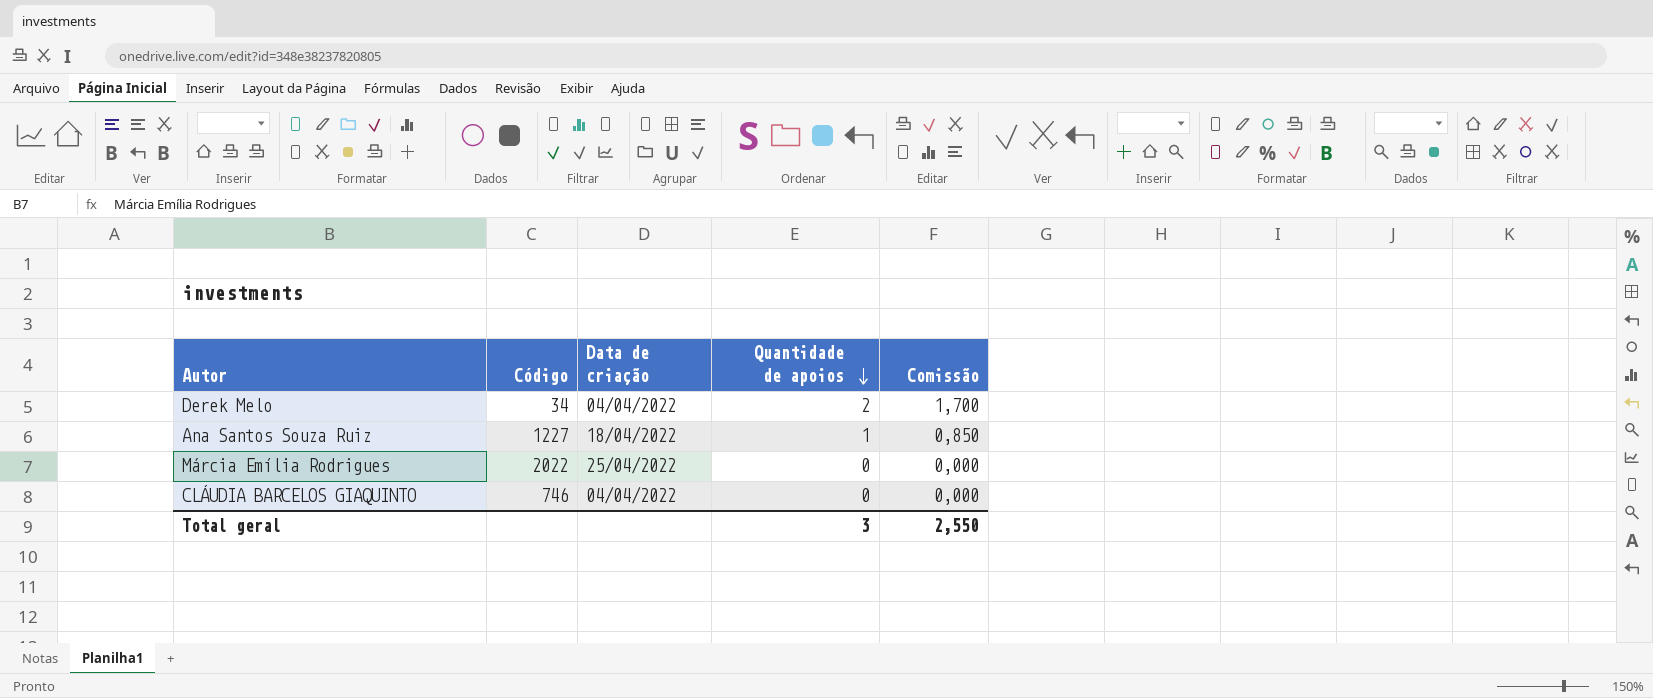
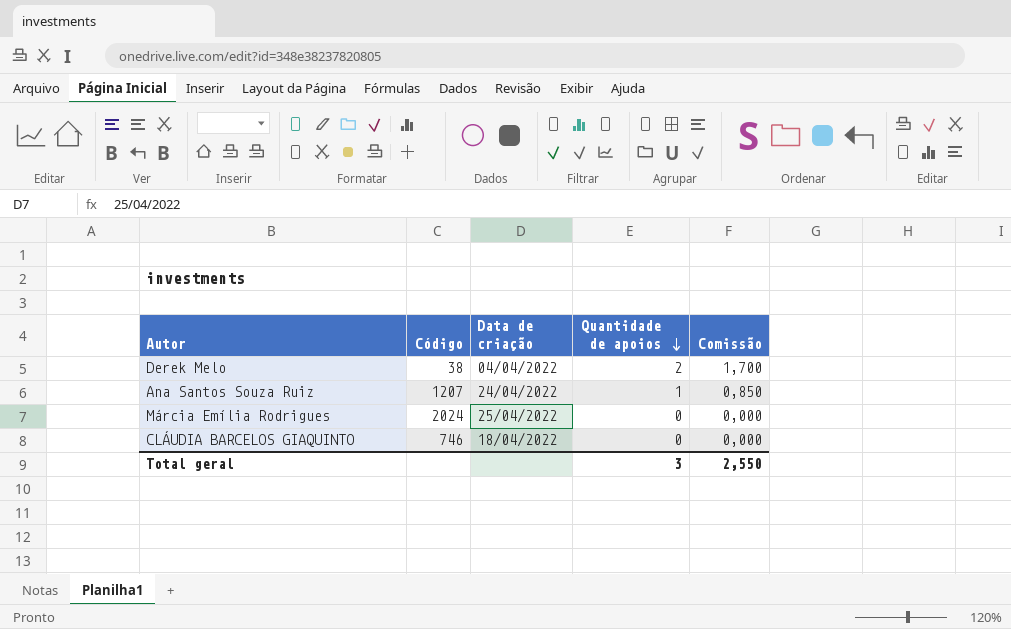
Derek Melo | Código: 34 -> 38
Ana Santos Souza Ruiz | Código: 1227 -> 1207
Ana Santos Souza Ruiz | Data de criação: 18/04/2022 -> 24/04/2022
Márcia Emília Rodrigues | Código: 2022 -> 2024
CLÁUDIA BARCELOS GIAQUINTO | Data de criação: 04/04/2022 -> 18/04/2022

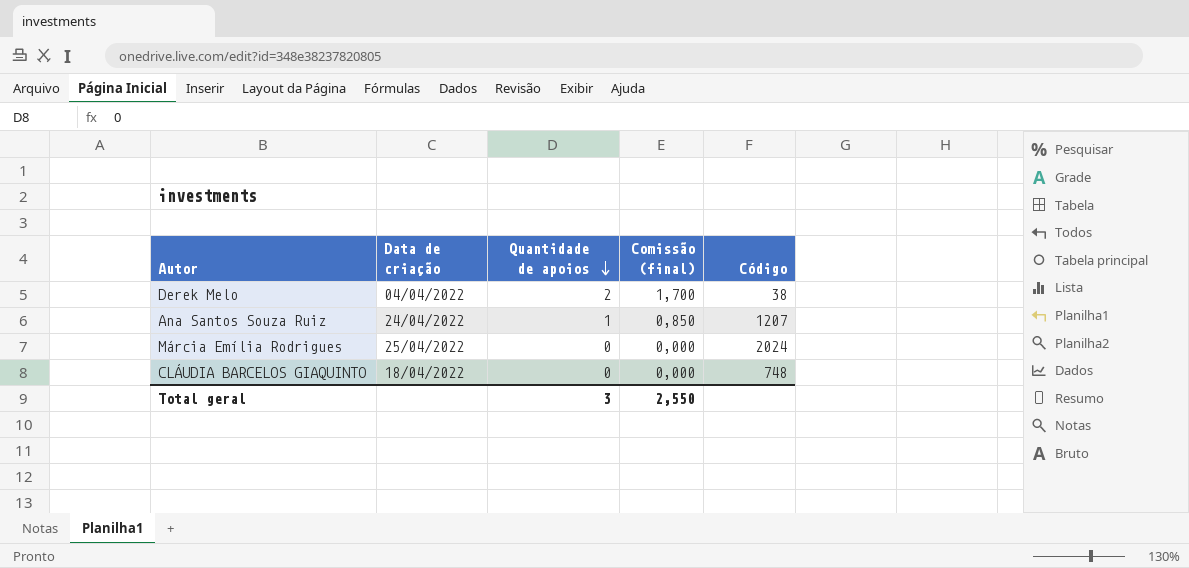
column name: Comissão -> Comissão (final)
column Código | position: 2 -> 5
CLÁUDIA BARCELOS GIAQUINTO | Código: 746 -> 748

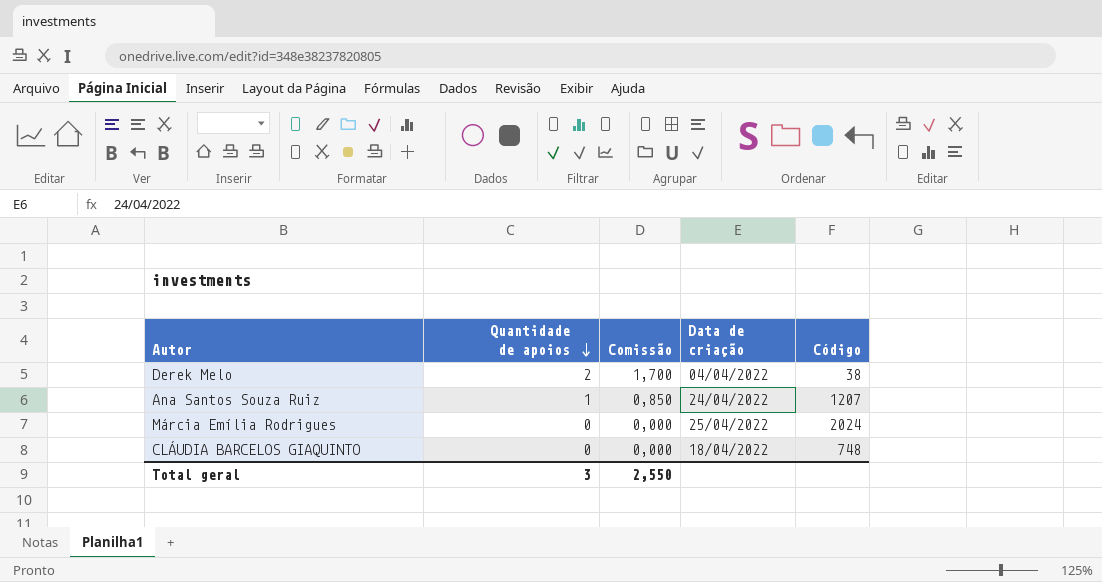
column name: Comissão (final) -> Comissão
column Data de criação | position: 2 -> 4

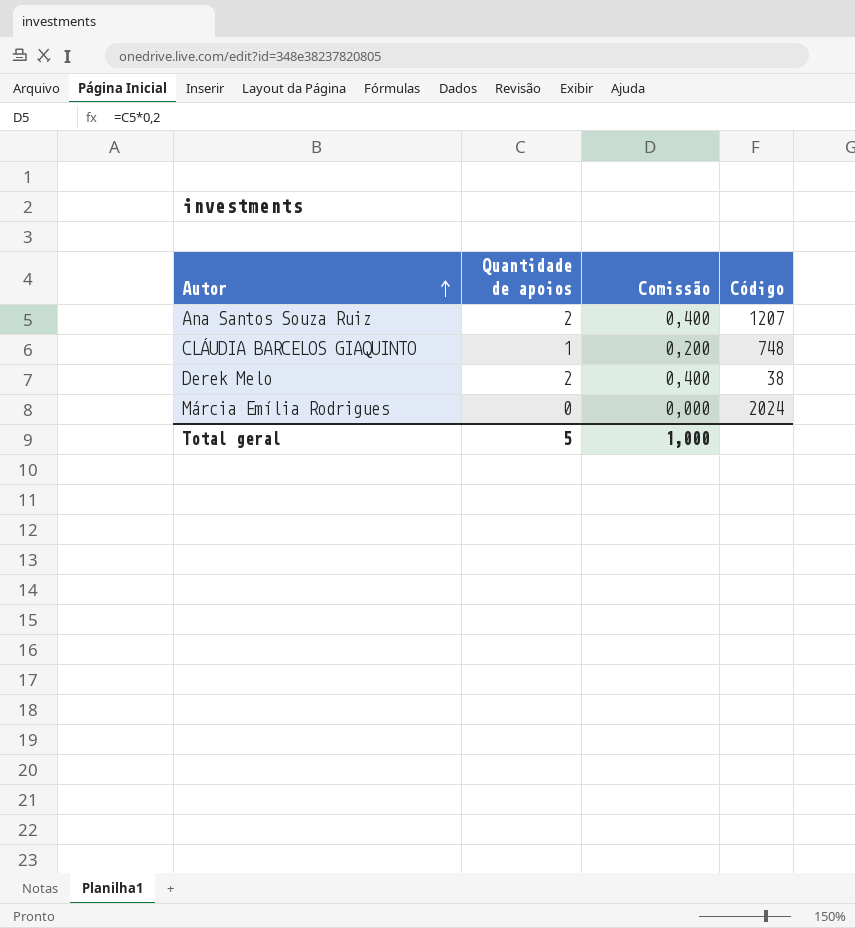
row order: Quantidade de apoios descending -> Autor ascending
column Data de criação | position: 4 -> none
column Comissão | formula: [Quantidade de apoios] * 0,85 -> [Quantidade de apoios] * 0,2
Ana Santos Souza Ruiz | Quantidade de apoios: 1 -> 2
CLÁUDIA BARCELOS GIAQUINTO | Quantidade de apoios: 0 -> 1
Total geral | Quantidade de apoios: 3 -> 5
Total geral | Comissão: 2,550 -> 1,000

